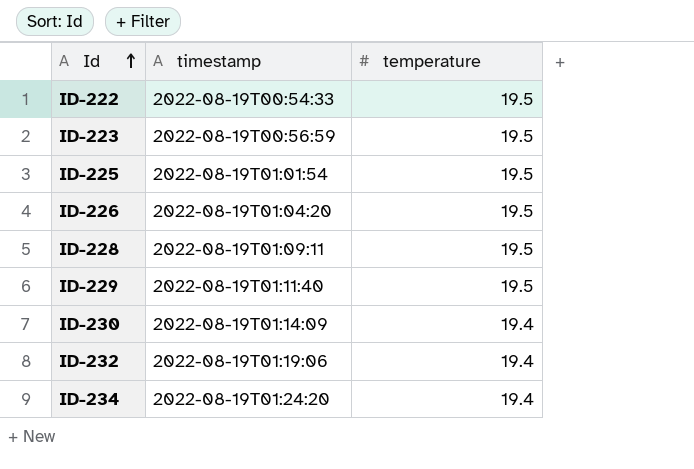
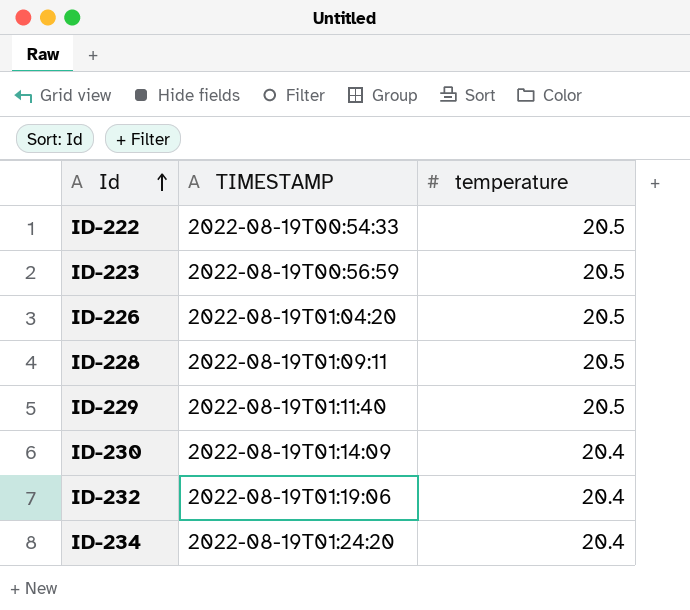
column name: timestamp -> TIMESTAMP
row ID-225: 2022-08-19T01:01:54 | 19.5 -> none
ID-222 | temperature: 19.5 -> 20.5
ID-223 | temperature: 19.5 -> 20.5
ID-226 | temperature: 19.5 -> 20.5
ID-228 | temperature: 19.5 -> 20.5
ID-229 | temperature: 19.5 -> 20.5
ID-230 | temperature: 19.4 -> 20.4
ID-232 | temperature: 19.4 -> 20.4
ID-234 | temperature: 19.4 -> 20.4

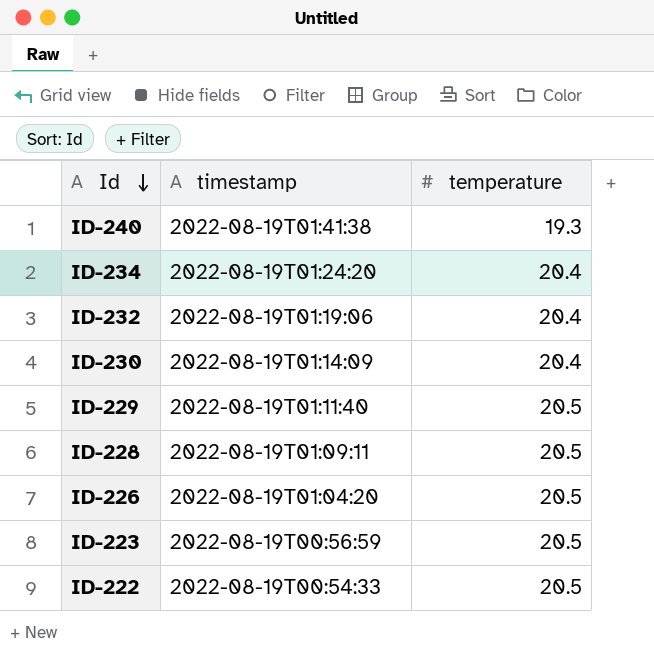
row order: Id ascending -> Id descending
column name: TIMESTAMP -> timestamp
row ID-240: none -> 2022-08-19T01:41:38 | 19.3

